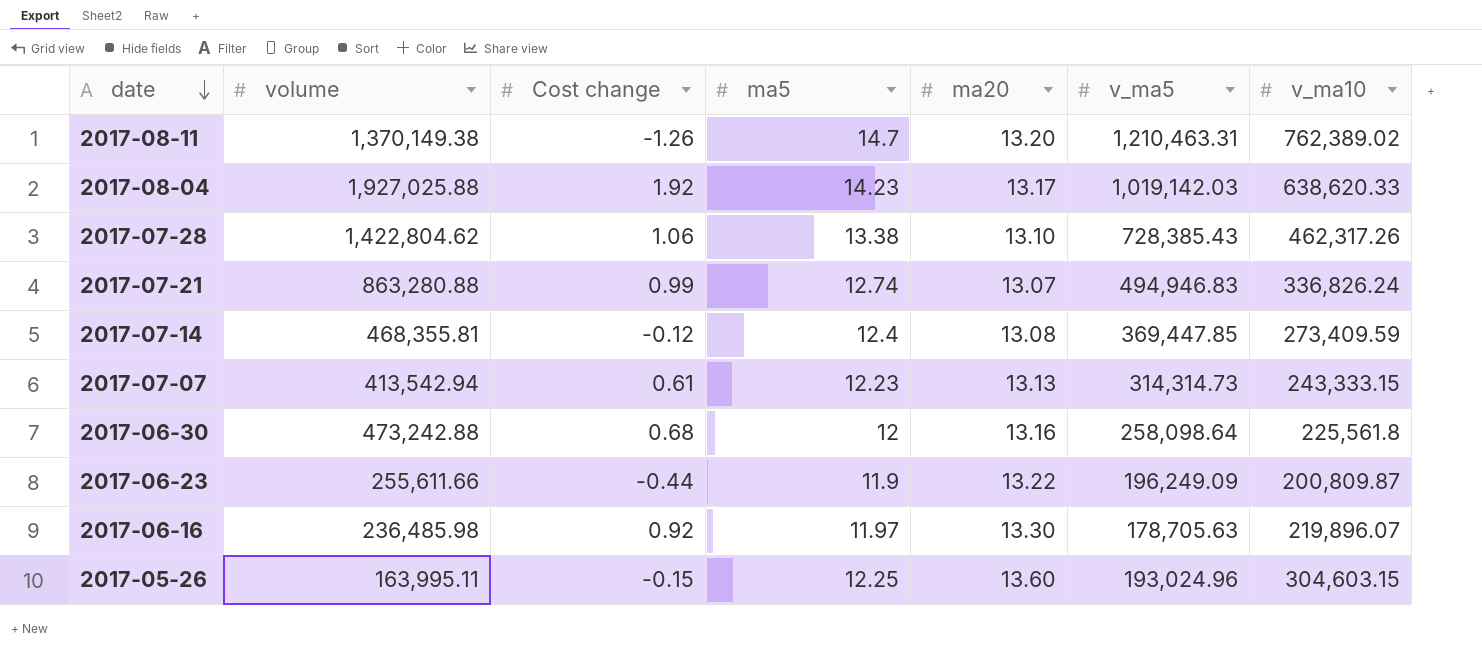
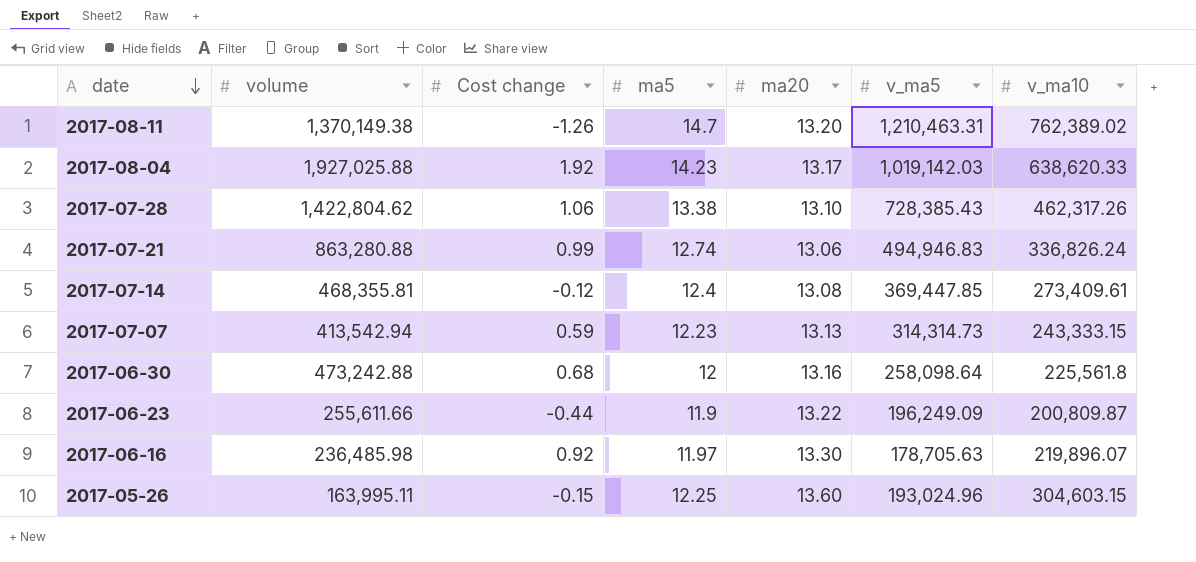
2017-07-21 | ma20: 13.07 -> 13.06
2017-07-14 | v_ma10: 273,409.59 -> 273,409.61
2017-07-07 | Cost change: 0.61 -> 0.59

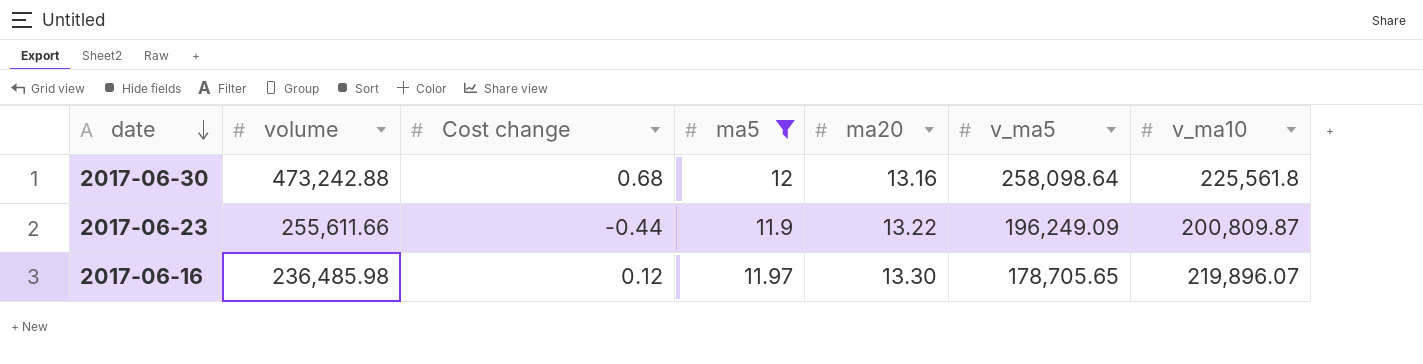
filter: none -> ma5 <= 12
2017-06-16 | Cost change: 0.92 -> 0.12
2017-06-16 | v_ma5: 178,705.63 -> 178,705.65

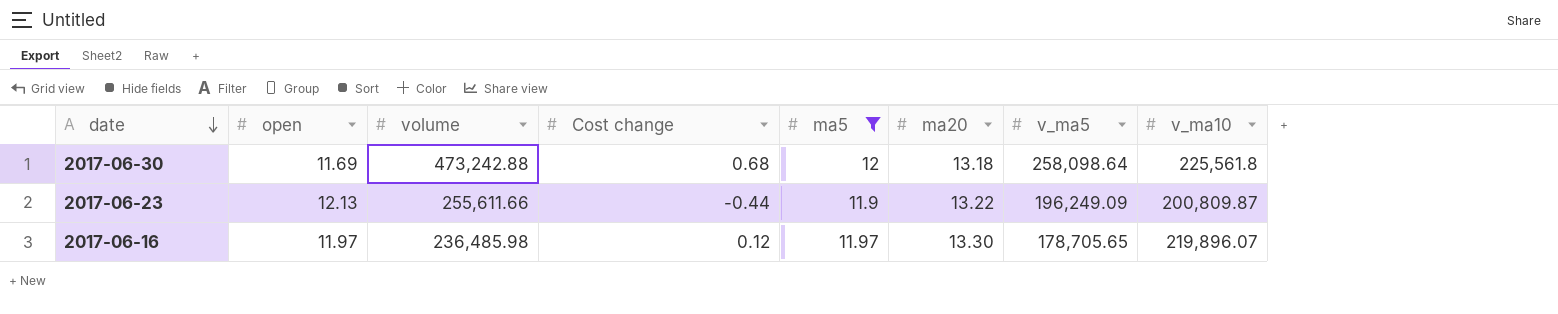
column open | position: none -> 2
2017-06-30 | ma20: 13.16 -> 13.18

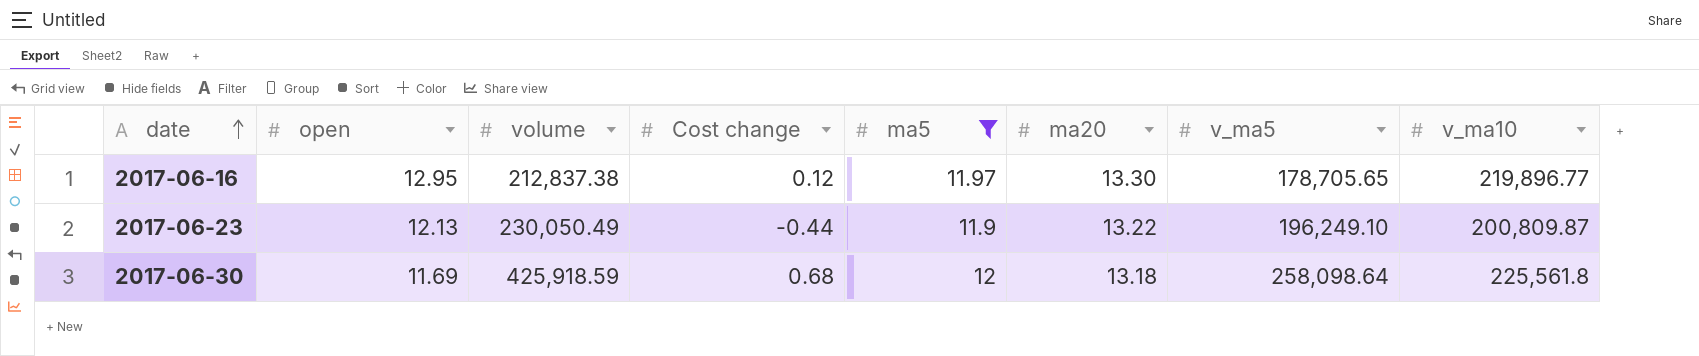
row order: date descending -> date ascending
2017-06-16 | open: 11.97 -> 12.95
2017-06-16 | volume: 236,485.98 -> 212,837.38
2017-06-16 | v_ma10: 219,896.07 -> 219,896.77
2017-06-23 | volume: 255,611.66 -> 230,050.49
2017-06-23 | v_ma5: 196,249.09 -> 196,249.10
2017-06-30 | volume: 473,242.88 -> 425,918.59

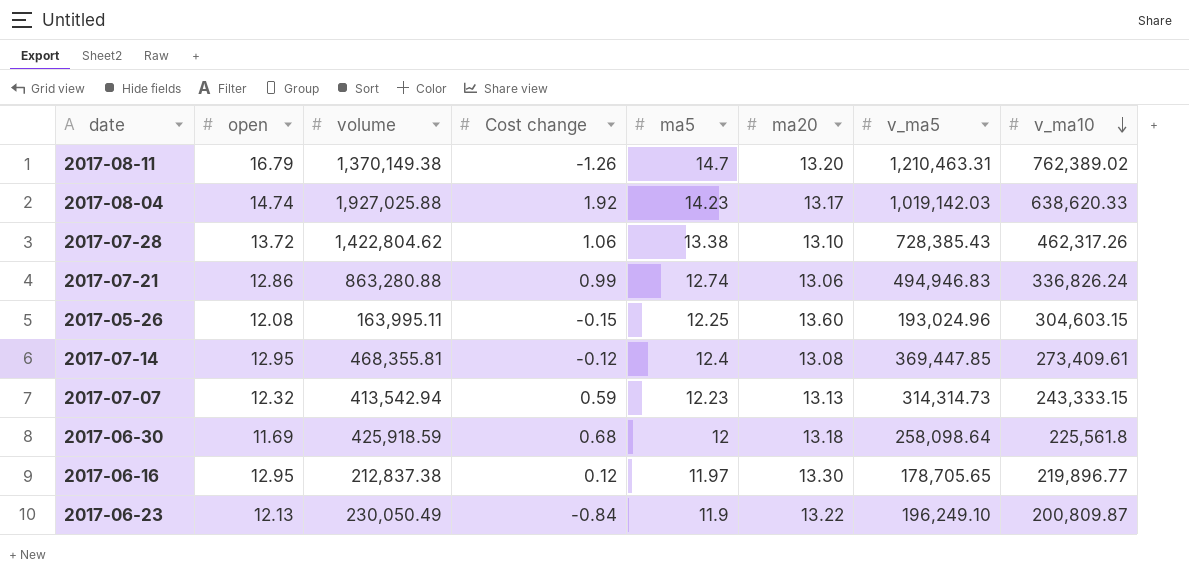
filter: ma5 <= 12 -> none
row order: date ascending -> v_ma10 descending
2017-06-23 | Cost change: -0.44 -> -0.84

